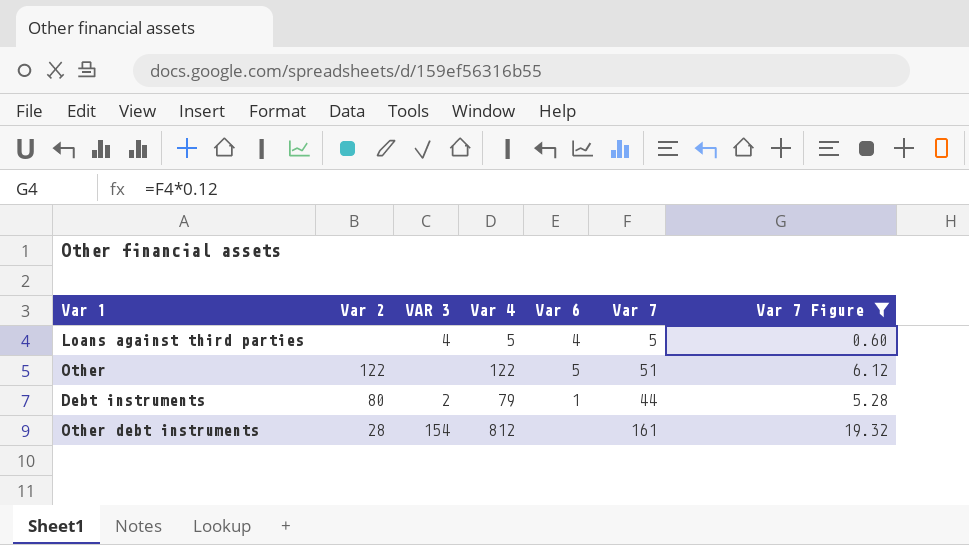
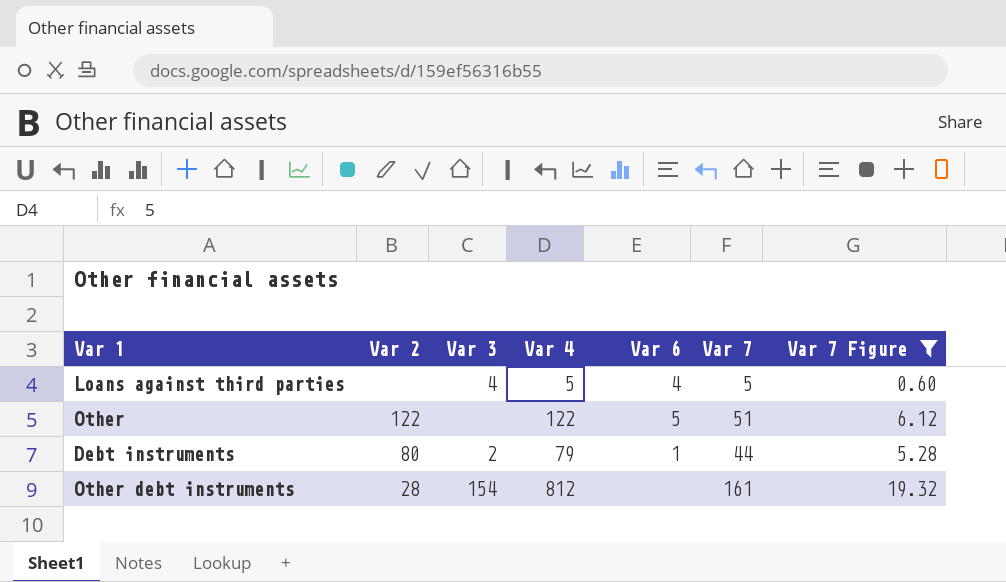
column name: VAR 3 -> Var 3

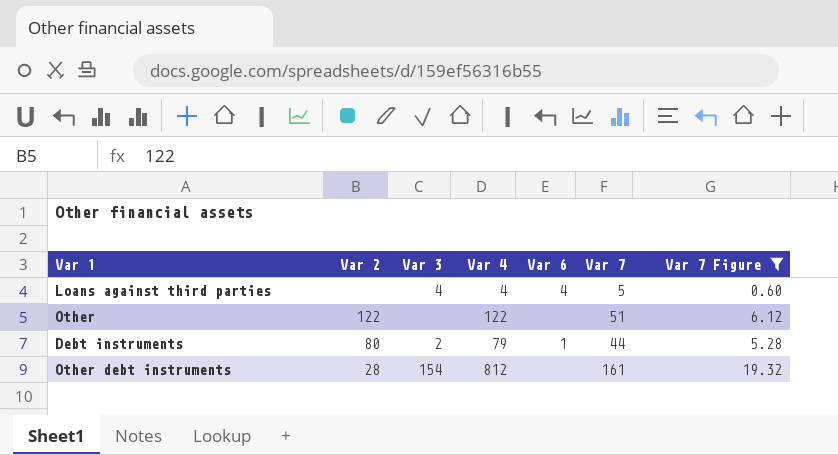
Loans against third parties | Var 4: 5 -> 4
Other | Var 6: 5 -> none

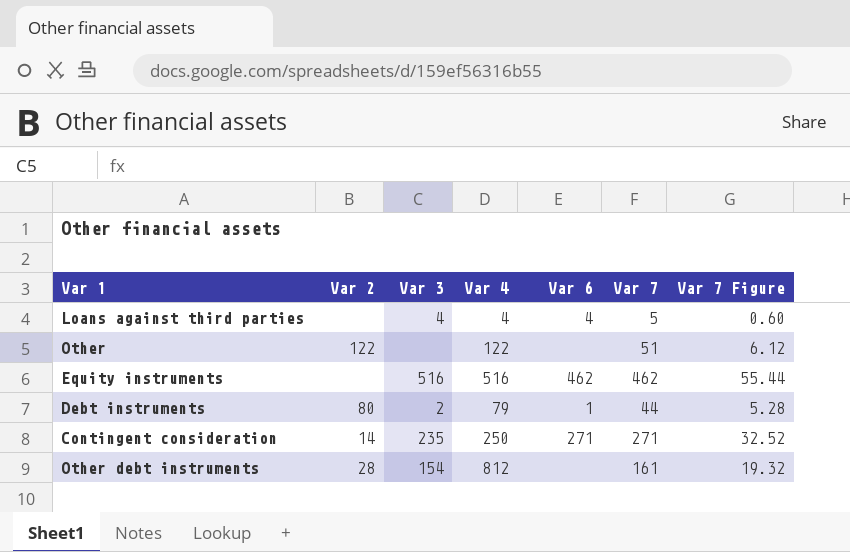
filter: Var 7 Figure <= 19.32 -> none

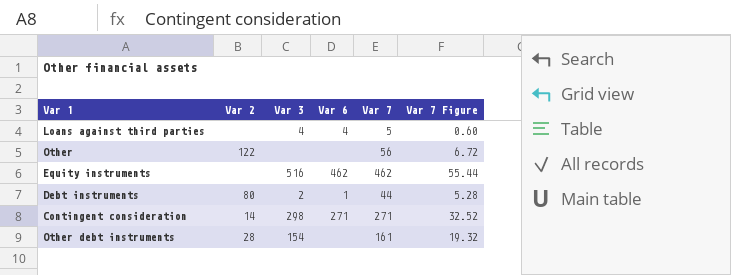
column Var 4 | position: 4 -> none
Other | Var 7: 51 -> 56
Other | Var 7 Figure: 6.12 -> 6.72
Contingent consideration | Var 3: 235 -> 298

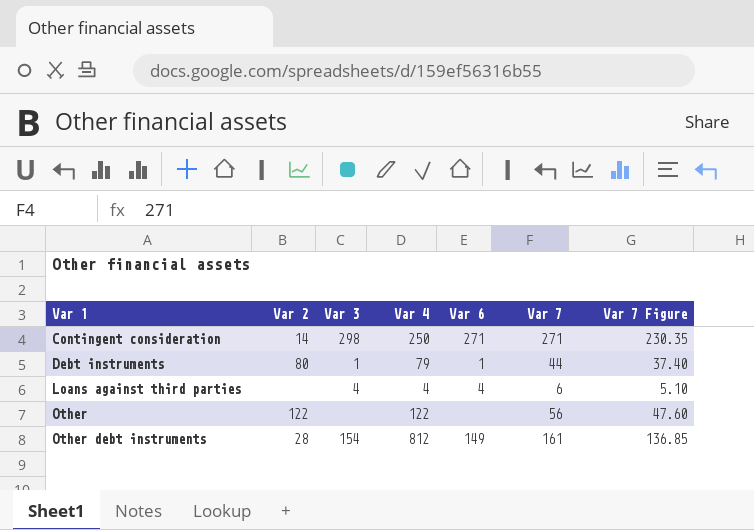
row order: none -> Var 1 ascending
column Var 4 | position: none -> 4
column Var 7 Figure | formula: [Var 7] * 0.12 -> [Var 7] * 0.85
row Equity instruments: none | 516 | 462 | 462 | 55.44 -> none
Debt instruments | Var 3: 2 -> 1
Loans against third parties | Var 7: 5 -> 6
Other debt instruments | Var 6: none -> 149

